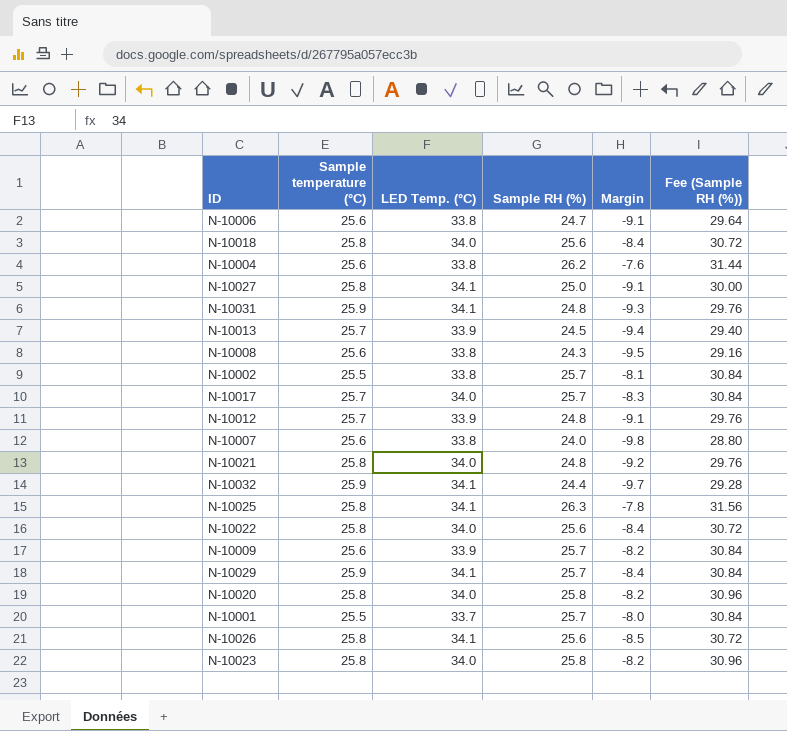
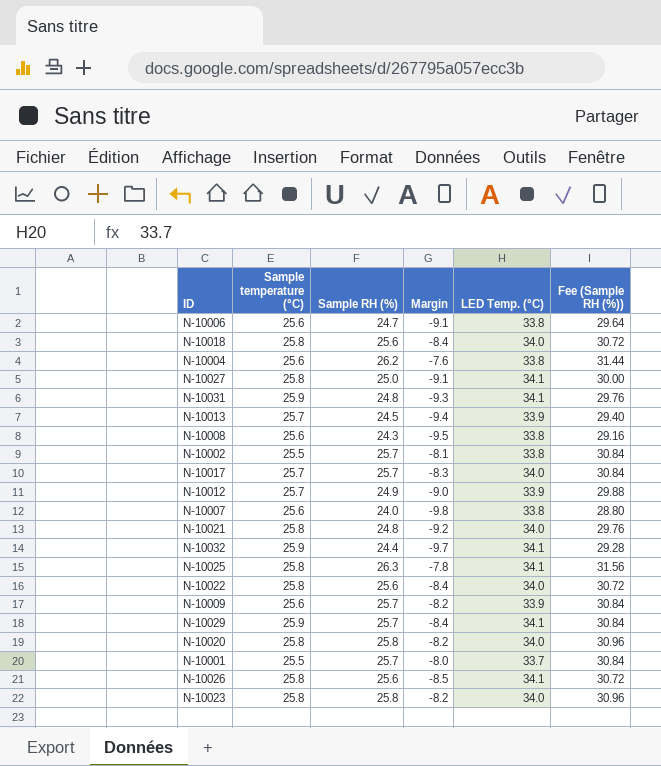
column LED Temp. (°C) | position: 3 -> 5
N-10012 | Sample RH (%): 24.8 -> 24.9
N-10012 | Margin: -9.1 -> -9.0
N-10012 | Fee (Sample RH (%)): 29.76 -> 29.88

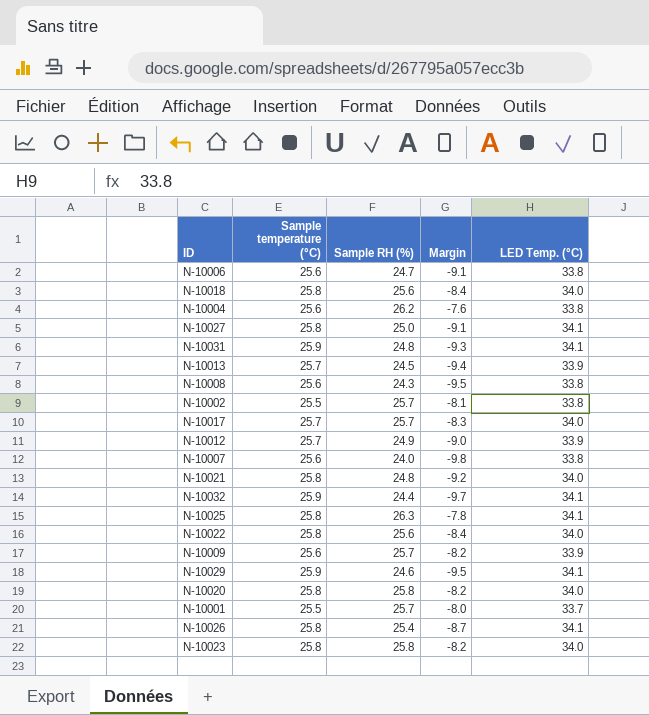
column Fee (Sample RH (%)) | formula: [Sample RH (%)] * 1.2 -> none
N-10029 | Sample RH (%): 25.7 -> 24.6
N-10029 | Margin: -8.4 -> -9.5
N-10026 | Sample RH (%): 25.6 -> 25.4
N-10026 | Margin: -8.5 -> -8.7

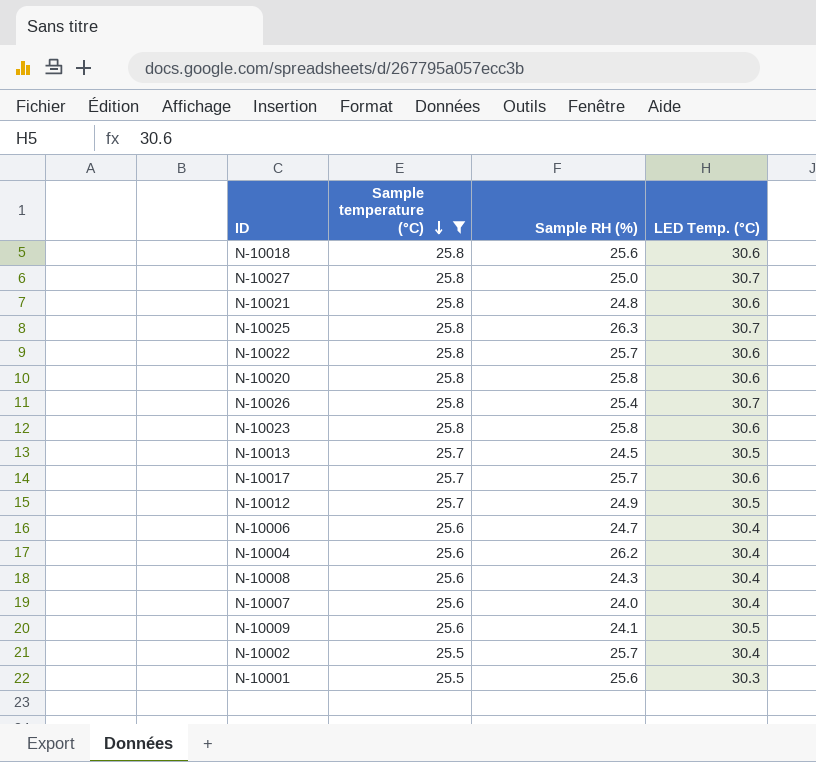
filter: none -> Sample temperature (°C) != 25.9
row order: none -> Sample temperature (°C) descending
column Margin | formula: [Sample RH (%)] - [LED Temp. (°C)] -> none
N-10018 | LED Temp. (°C): 34.0 -> 30.6
N-10027 | LED Temp. (°C): 34.1 -> 30.7
N-10021 | LED Temp. (°C): 34.0 -> 30.6
N-10025 | LED Temp. (°C): 34.1 -> 30.7
N-10022 | Sample RH (%): 25.6 -> 25.7
N-10022 | LED Temp. (°C): 34.0 -> 30.6
N-10020 | LED Temp. (°C): 34.0 -> 30.6
N-10026 | LED Temp. (°C): 34.1 -> 30.7
N-10023 | LED Temp. (°C): 34.0 -> 30.6
N-10013 | LED Temp. (°C): 33.9 -> 30.5
N-10017 | LED Temp. (°C): 34.0 -> 30.6
N-10012 | LED Temp. (°C): 33.9 -> 30.5
N-10006 | LED Temp. (°C): 33.8 -> 30.4
N-10004 | LED Temp. (°C): 33.8 -> 30.4
N-10008 | LED Temp. (°C): 33.8 -> 30.4
N-10007 | LED Temp. (°C): 33.8 -> 30.4
N-10009 | Sample RH (%): 25.7 -> 24.1
N-10009 | LED Temp. (°C): 33.9 -> 30.5
N-10002 | LED Temp. (°C): 33.8 -> 30.4
N-10001 | Sample RH (%): 25.7 -> 25.6
N-10001 | LED Temp. (°C): 33.7 -> 30.3

